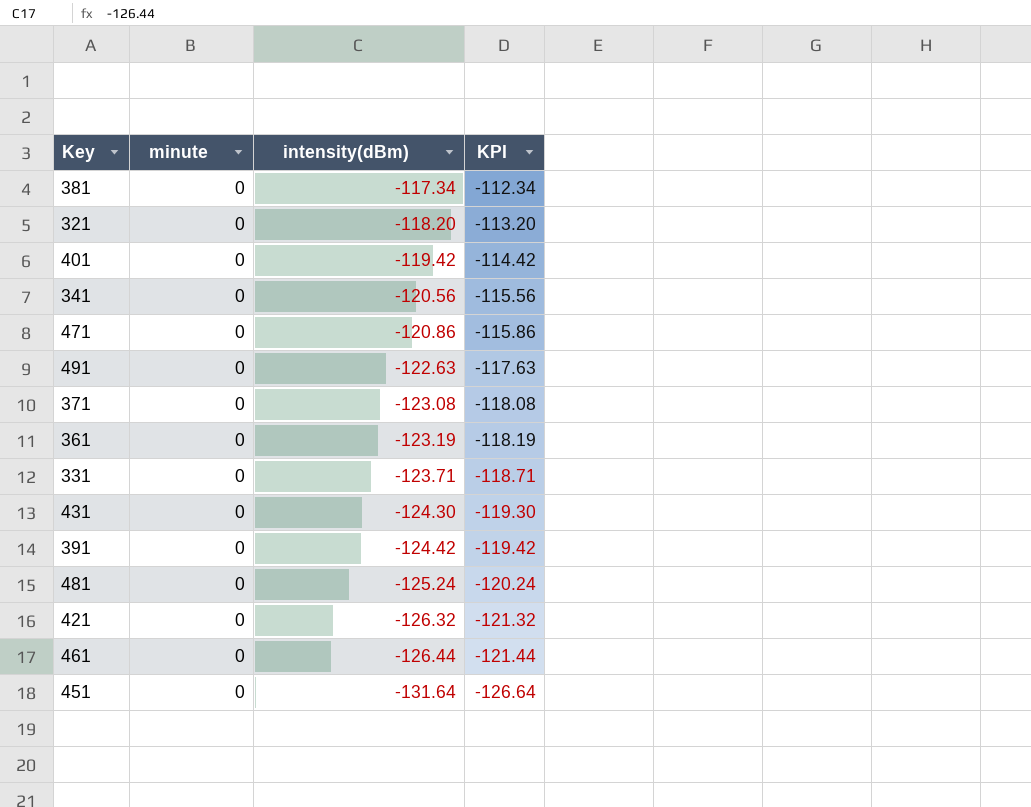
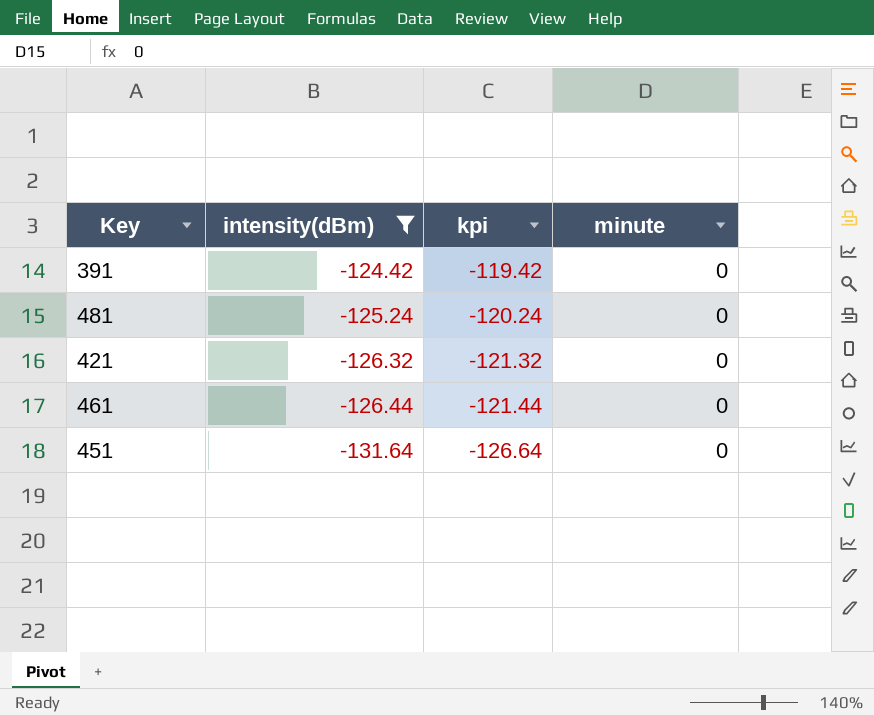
filter: none -> intensity(dBm) <= -124.42
column name: KPI -> kpi
column minute | position: 2 -> 4

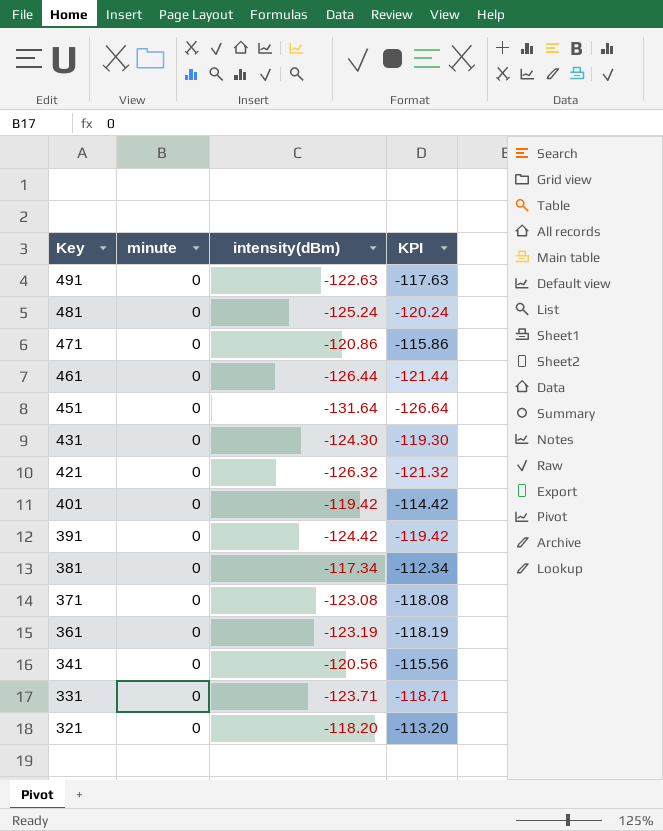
filter: intensity(dBm) <= -124.42 -> none
row order: intensity(dBm) descending -> Key descending
column minute | position: 4 -> 2
column name: kpi -> KPI

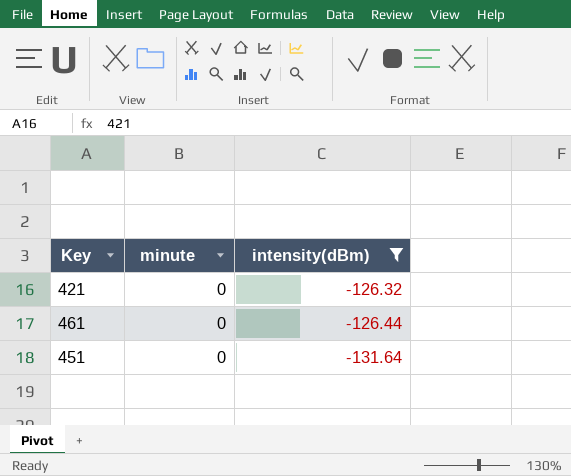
filter: none -> intensity(dBm) <= -126.32
row order: Key descending -> intensity(dBm) descending
column KPI | formula: [intensity(dBm)] + 5 -> none

